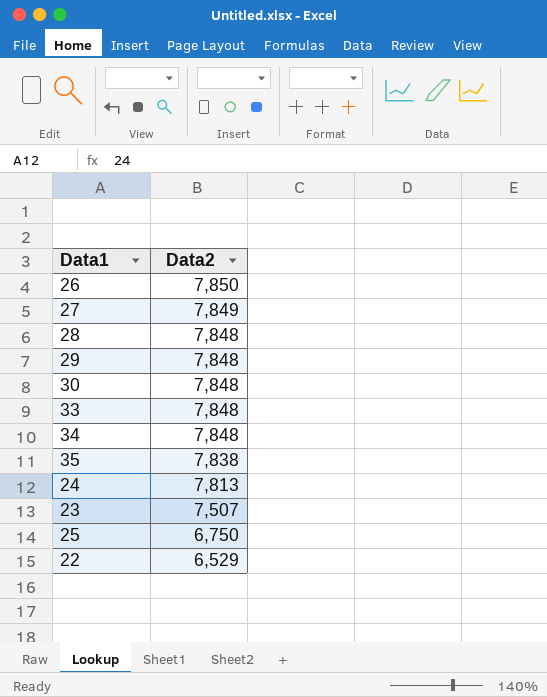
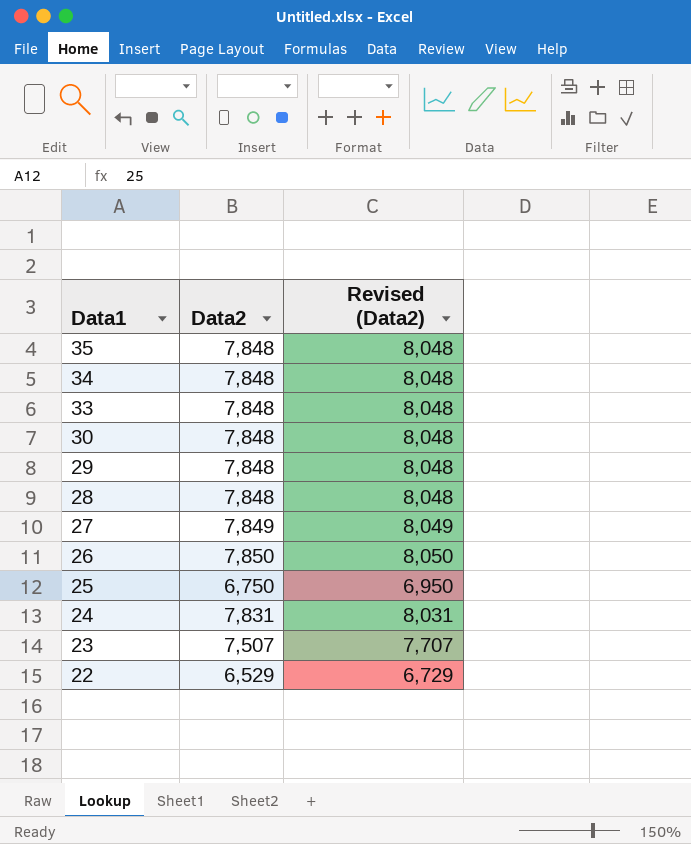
row order: Data2 descending -> Data1 descending
column Revised (Data2) | formula: none -> [Data2] + 200
35 | Data2: 7,838 -> 7,848
24 | Data2: 7,813 -> 7,831

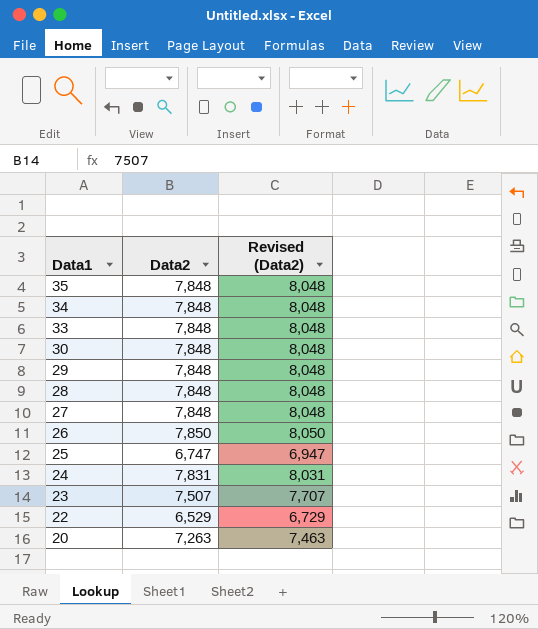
27 | Data2: 7,849 -> 7,848
27 | Revised (Data2): 8,049 -> 8,048
25 | Data2: 6,750 -> 6,747
25 | Revised (Data2): 6,950 -> 6,947
row 20: none -> 7,263 | 7,463

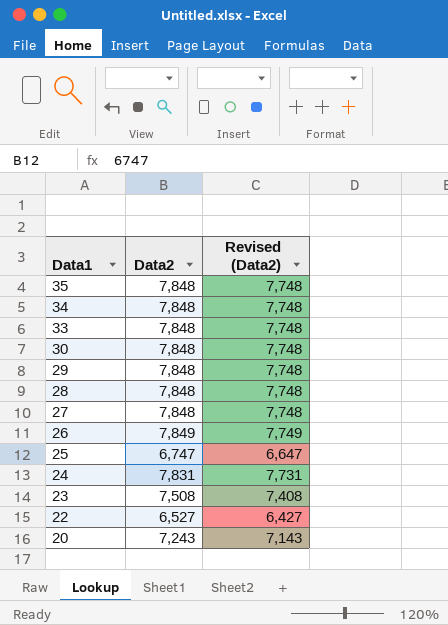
column Revised (Data2) | formula: [Data2] + 200 -> [Data2] - 100
26 | Data2: 7,850 -> 7,849
23 | Data2: 7,507 -> 7,508
22 | Data2: 6,529 -> 6,527
20 | Data2: 7,263 -> 7,243

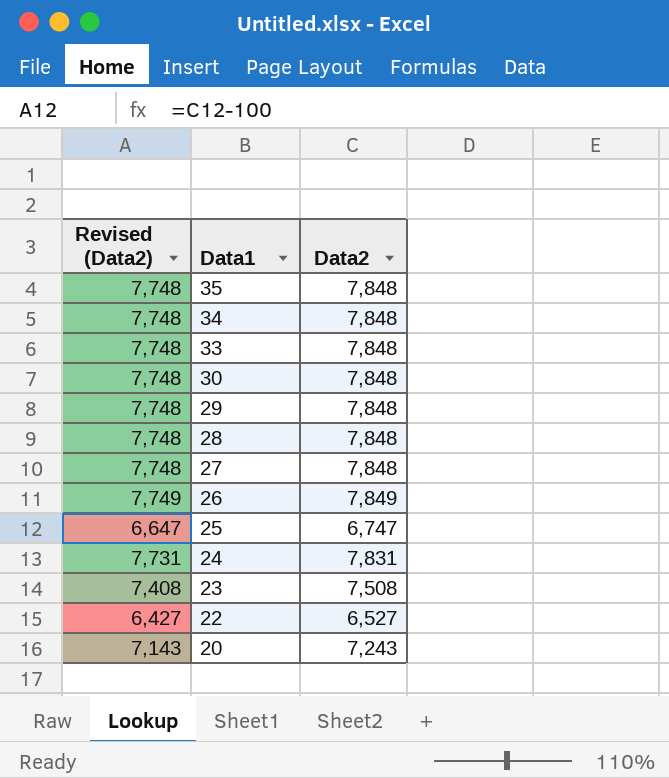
column Revised (Data2) | position: 3 -> 1

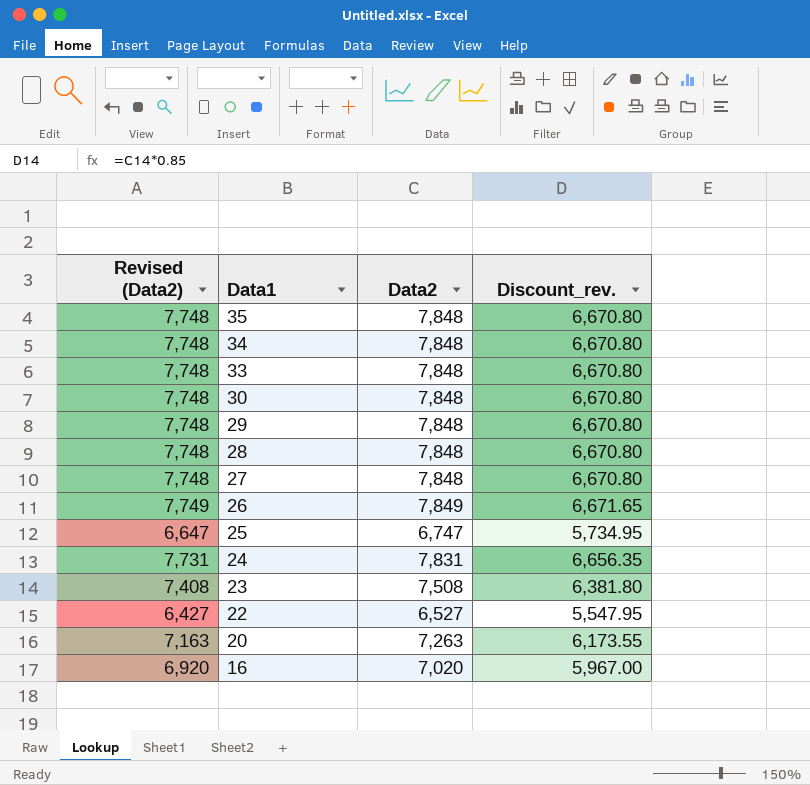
column Discount_rev. | formula: none -> [Data2] * 0.85
20 | Revised (Data2): 7,143 -> 7,163
20 | Data2: 7,243 -> 7,263
row 16: none -> 6,920 | 7,020 | 5,967.00

